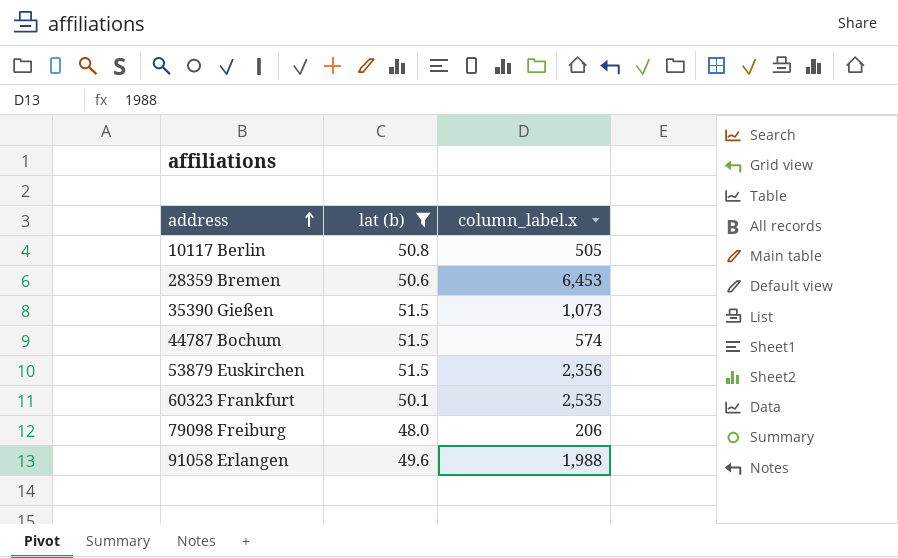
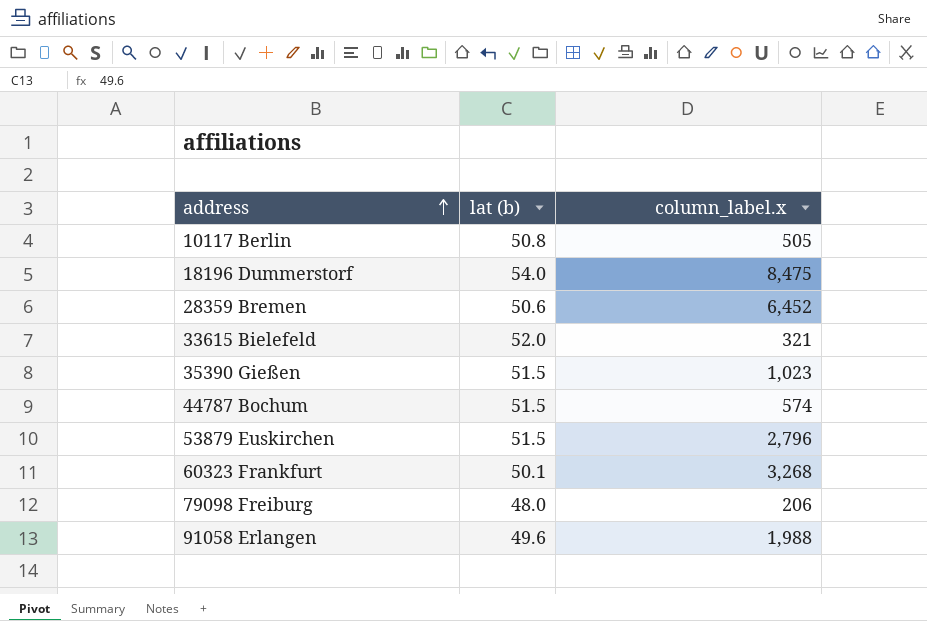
filter: lat (b) <= 51.5 -> none
28359 Bremen | column_label.x: 6,453 -> 6,452
35390 Gießen | column_label.x: 1,073 -> 1,023
53879 Euskirchen | column_label.x: 2,356 -> 2,796
60323 Frankfurt | column_label.x: 2,535 -> 3,268

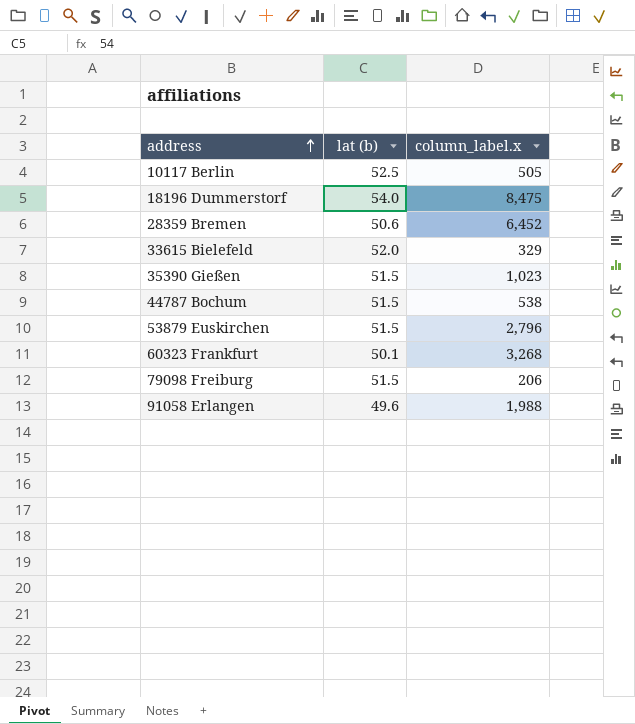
10117 Berlin | lat (b): 50.8 -> 52.5
33615 Bielefeld | column_label.x: 321 -> 329
44787 Bochum | column_label.x: 574 -> 538
79098 Freiburg | lat (b): 48.0 -> 51.5

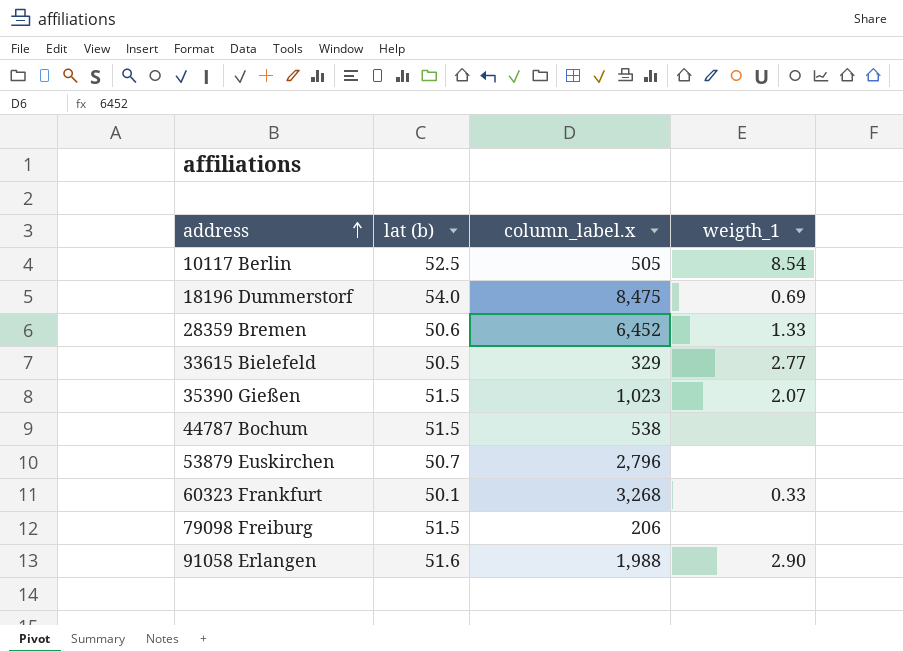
column weigth_1 | position: none -> 4
33615 Bielefeld | lat (b): 52.0 -> 50.5
53879 Euskirchen | lat (b): 51.5 -> 50.7
91058 Erlangen | lat (b): 49.6 -> 51.6

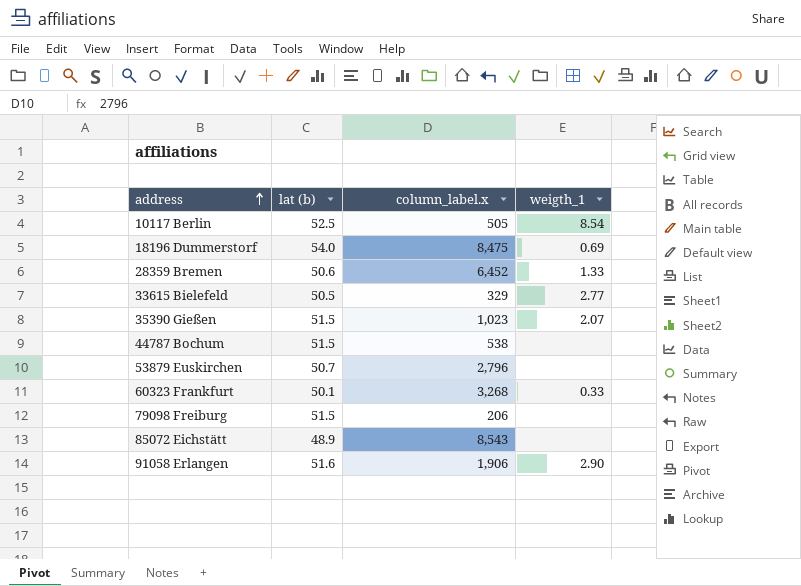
row 85072 Eichstätt: none -> 48.9 | 8,543 | none
91058 Erlangen | column_label.x: 1,988 -> 1,906

